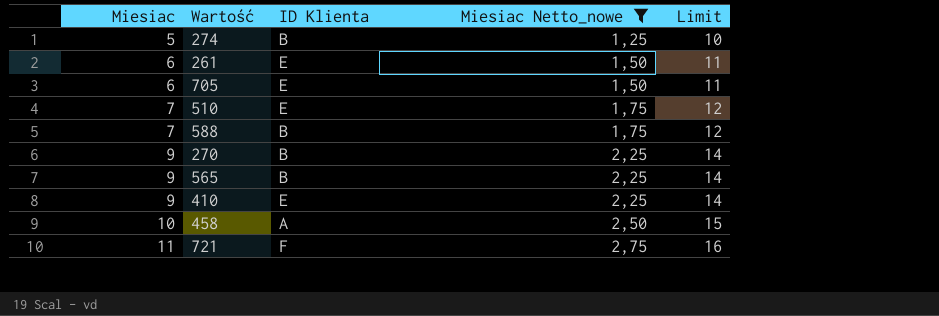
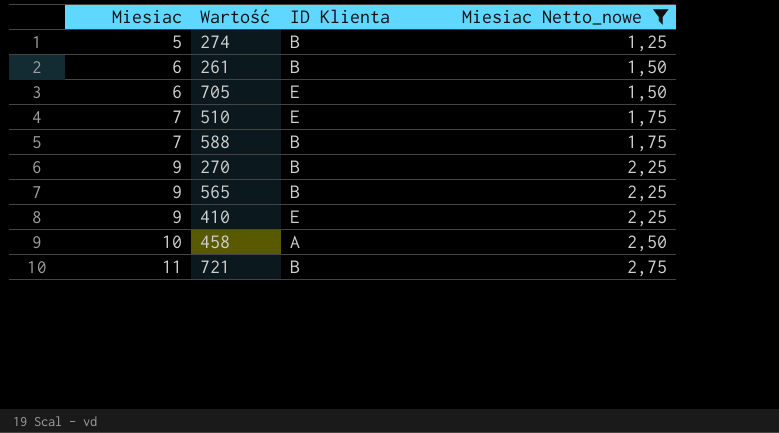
column Limit | formula: [Miesiac] + 5 -> none
261 | ID Klienta: E -> B
721 | ID Klienta: F -> B

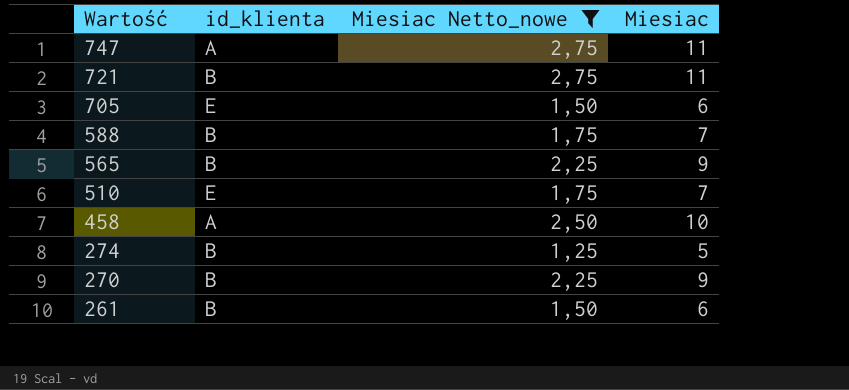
row order: Miesiac ascending -> Wartość descending
column name: ID Klienta -> id_klienta
column Miesiac | position: 1 -> 4
row 410: 9 | E | 2,25 -> none
row 747: none -> A | 2,75 | 11

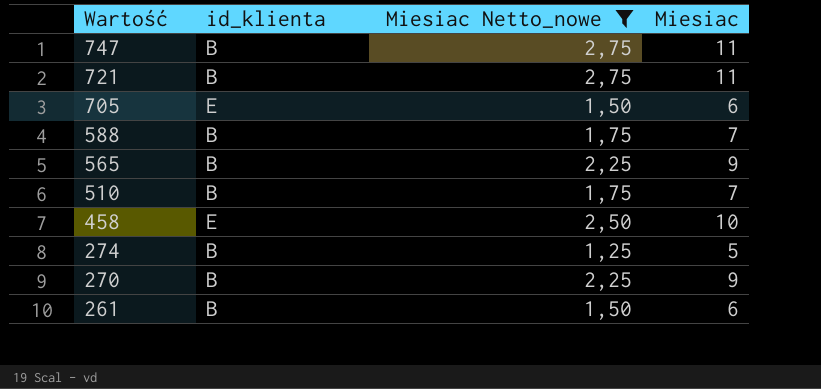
747 | id_klienta: A -> B
510 | id_klienta: E -> B
458 | id_klienta: A -> E

